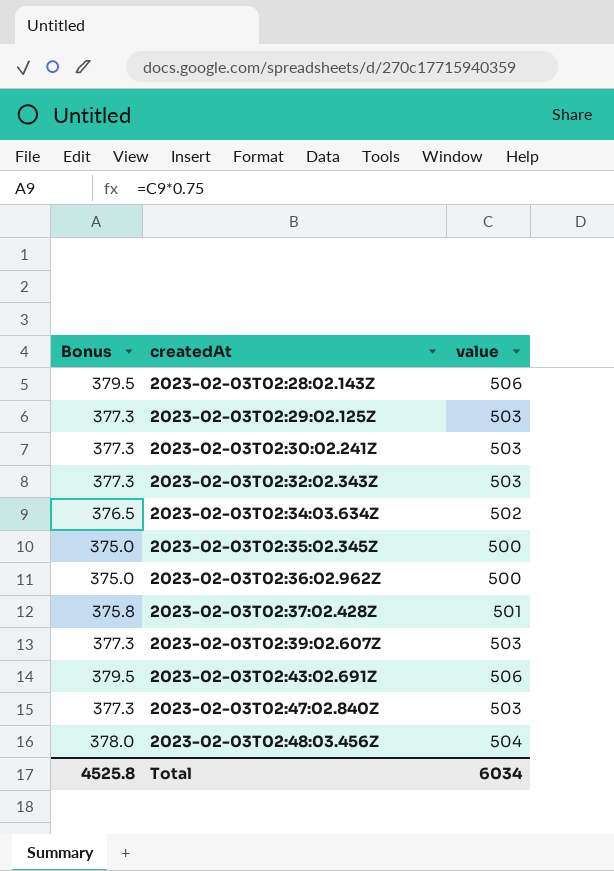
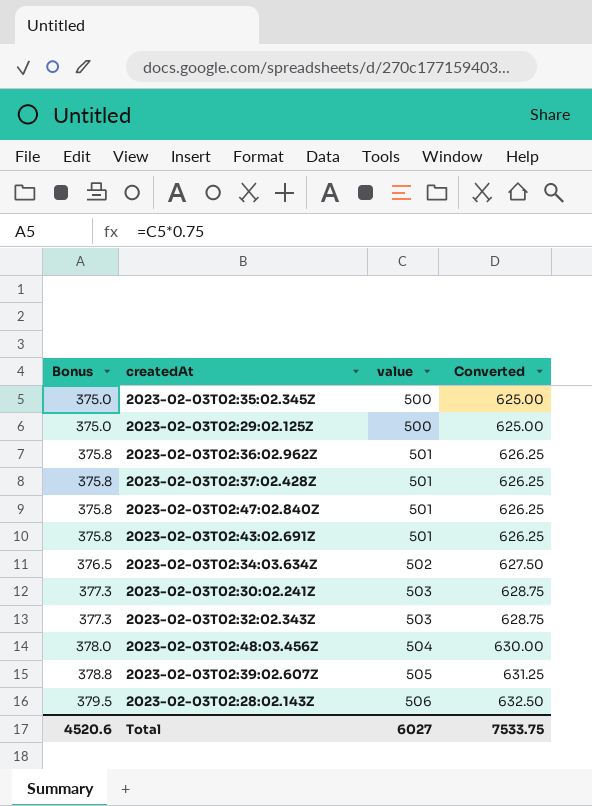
row order: createdAt ascending -> Bonus ascending
column Converted | formula: none -> [value] * 1.25
2023-02-03T02:29:02.125Z | Bonus: 377.3 -> 375.0
2023-02-03T02:29:02.125Z | value: 503 -> 500
2023-02-03T02:36:02.962Z | Bonus: 375.0 -> 375.8
2023-02-03T02:36:02.962Z | value: 500 -> 501
2023-02-03T02:47:02.840Z | Bonus: 377.3 -> 375.8
2023-02-03T02:47:02.840Z | value: 503 -> 501
2023-02-03T02:43:02.691Z | Bonus: 379.5 -> 375.8
2023-02-03T02:43:02.691Z | value: 506 -> 501
2023-02-03T02:39:02.607Z | Bonus: 377.3 -> 378.8
2023-02-03T02:39:02.607Z | value: 503 -> 505
Total | Bonus: 4525.8 -> 4520.6
Total | value: 6034 -> 6027

